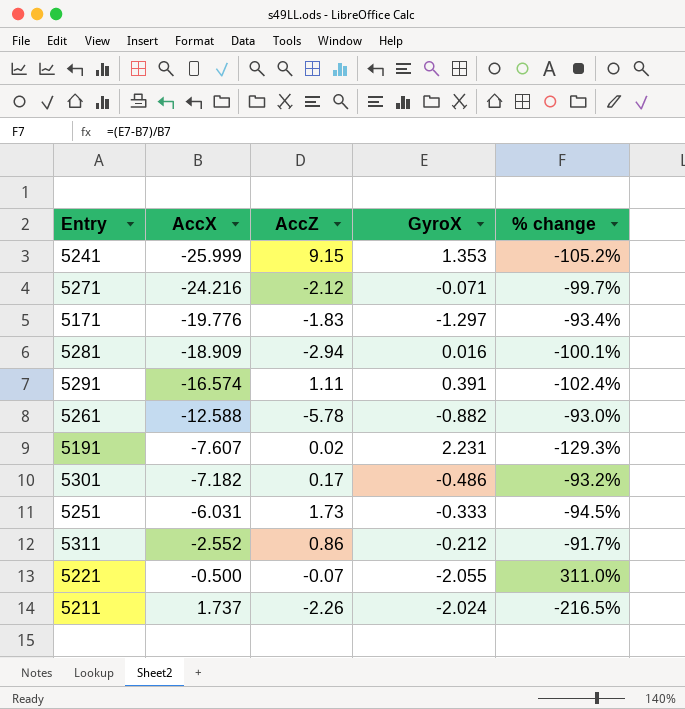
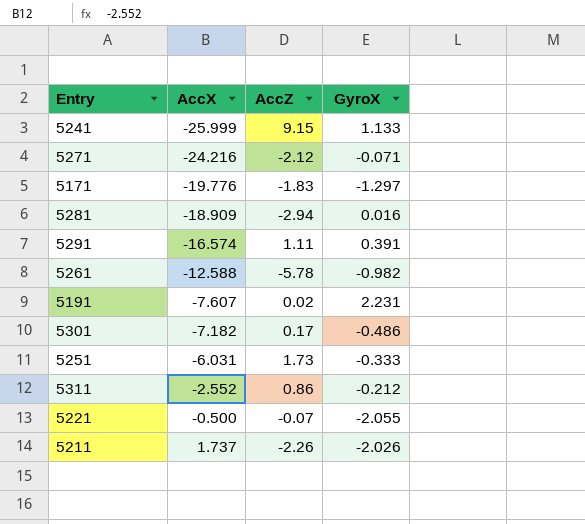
column % change | formula: ([GyroX] - [AccX]) / [AccX] -> none
5241 | GyroX: 1.353 -> 1.133
5261 | GyroX: -0.882 -> -0.982
5211 | GyroX: -2.024 -> -2.026

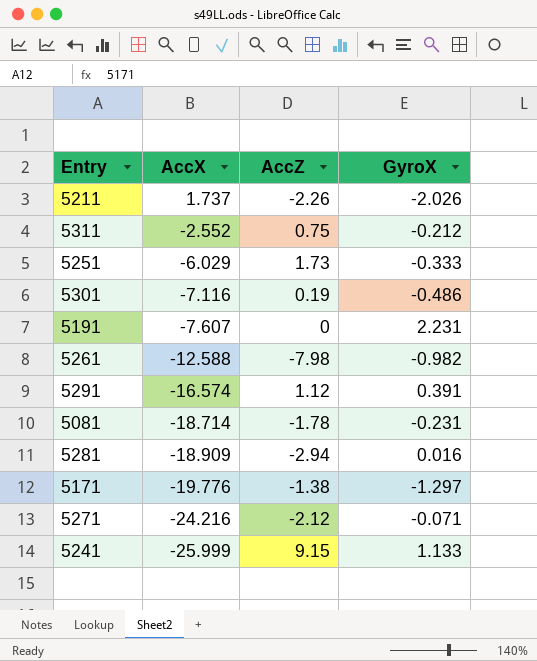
row order: AccX ascending -> AccX descending
row 5221: -0.500 | -0.07 | -2.055 -> none
5311 | AccZ: 0.86 -> 0.75
5251 | AccX: -6.031 -> -6.029
5301 | AccX: -7.182 -> -7.116
5301 | AccZ: 0.17 -> 0.19
5191 | AccZ: 0.02 -> 0
5261 | AccZ: -5.78 -> -7.98
5291 | AccZ: 1.11 -> 1.12
row 5081: none -> -18.714 | -1.78 | -0.231
5171 | AccZ: -1.83 -> -1.38

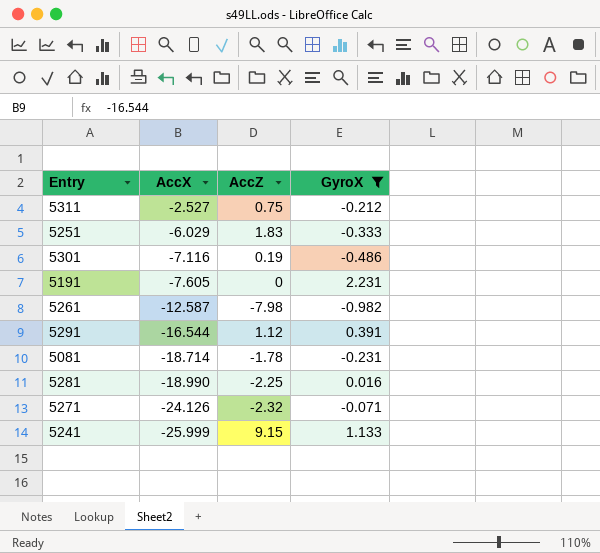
filter: none -> GyroX >= -0.982
5311 | AccX: -2.552 -> -2.527
5251 | AccZ: 1.73 -> 1.83
5191 | AccX: -7.607 -> -7.605
5261 | AccX: -12.588 -> -12.587
5291 | AccX: -16.574 -> -16.544
5281 | AccX: -18.909 -> -18.990
5281 | AccZ: -2.94 -> -2.25
5271 | AccX: -24.216 -> -24.126
5271 | AccZ: -2.12 -> -2.32

